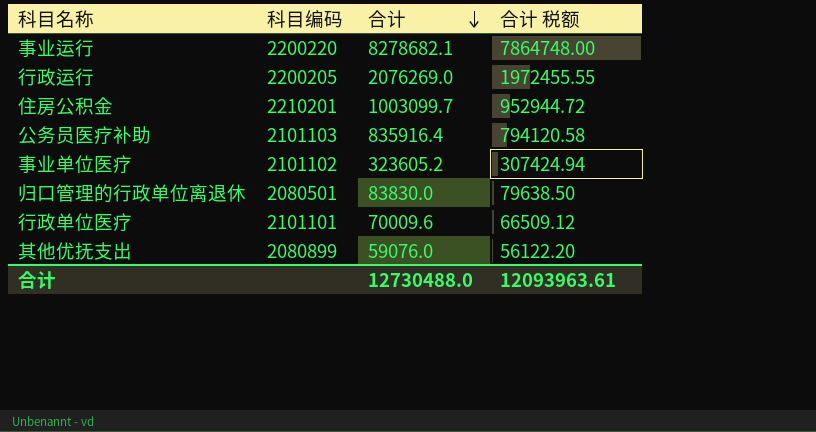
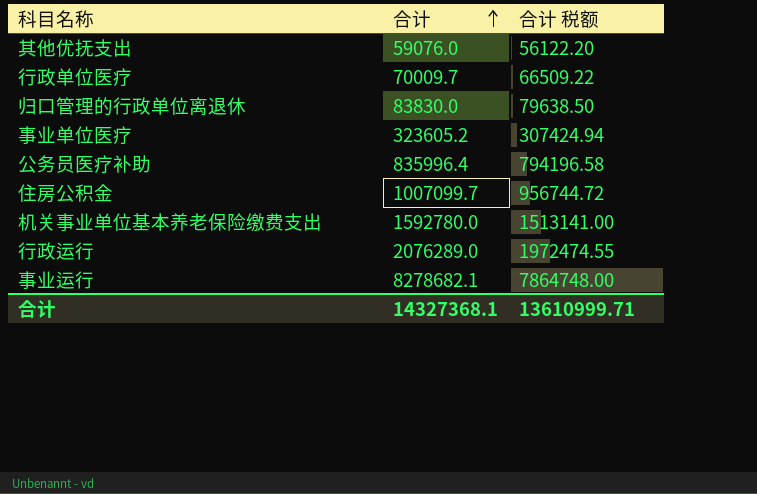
row order: 合计 descending -> 合计 ascending
column 科目编码 | position: 2 -> none
行政单位医疗 | 合计: 70009.6 -> 70009.7
行政单位医疗 | 合计 税额: 66509.12 -> 66509.22
公务员医疗补助 | 合计: 835916.4 -> 835996.4
公务员医疗补助 | 合计 税额: 794120.58 -> 794196.58
住房公积金 | 合计: 1003099.7 -> 1007099.7
住房公积金 | 合计 税额: 952944.72 -> 956744.72
row 机关事业单位基本养老保险缴费支出: none -> 1592780.0 | 1513141.00
行政运行 | 合计: 2076269.0 -> 2076289.0
行政运行 | 合计 税额: 1972455.55 -> 1972474.55
合计 | 合计: 12730488.0 -> 14327368.1
合计 | 合计 税额: 12093963.61 -> 13610999.71

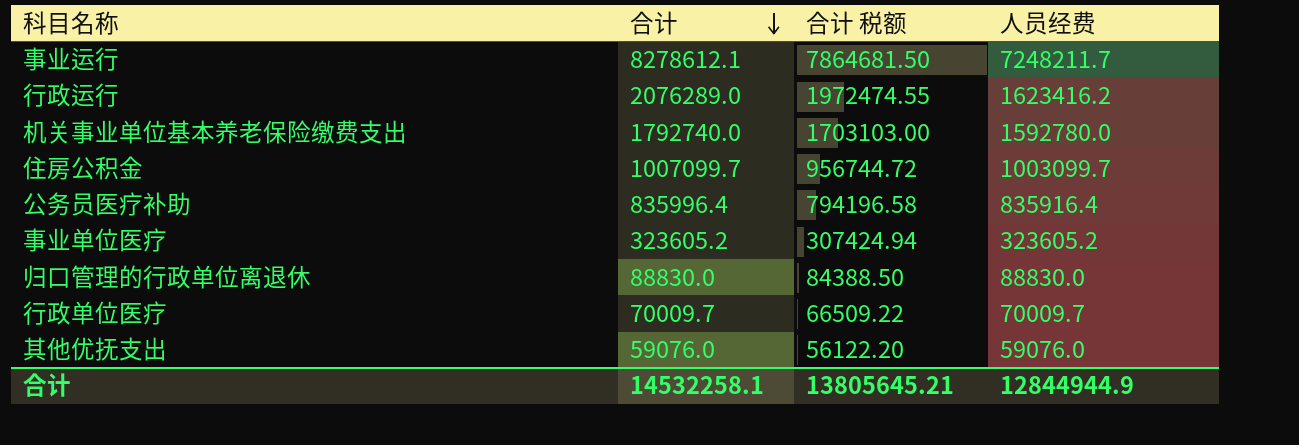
row order: 合计 ascending -> 合计 descending
column 人员经费 | position: none -> 4
事业运行 | 合计: 8278682.1 -> 8278612.1
事业运行 | 合计 税额: 7864748.00 -> 7864681.50
机关事业单位基本养老保险缴费支出 | 合计: 1592780.0 -> 1792740.0
机关事业单位基本养老保险缴费支出 | 合计 税额: 1513141.00 -> 1703103.00
归口管理的行政单位离退休 | 合计: 83830.0 -> 88830.0
归口管理的行政单位离退休 | 合计 税额: 79638.50 -> 84388.50
合计 | 合计: 14327368.1 -> 14532258.1
合计 | 合计 税额: 13610999.71 -> 13805645.21

